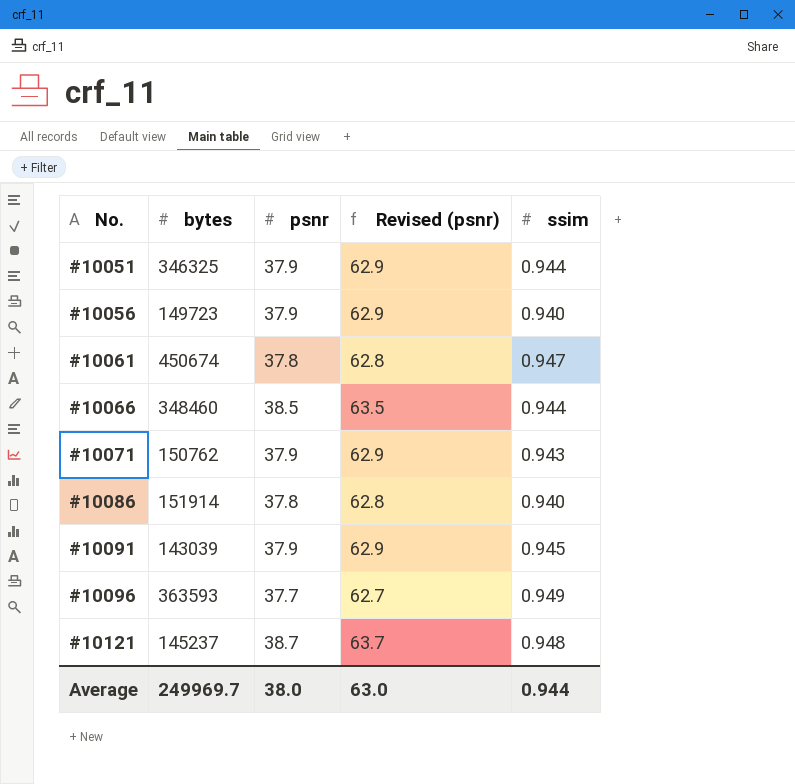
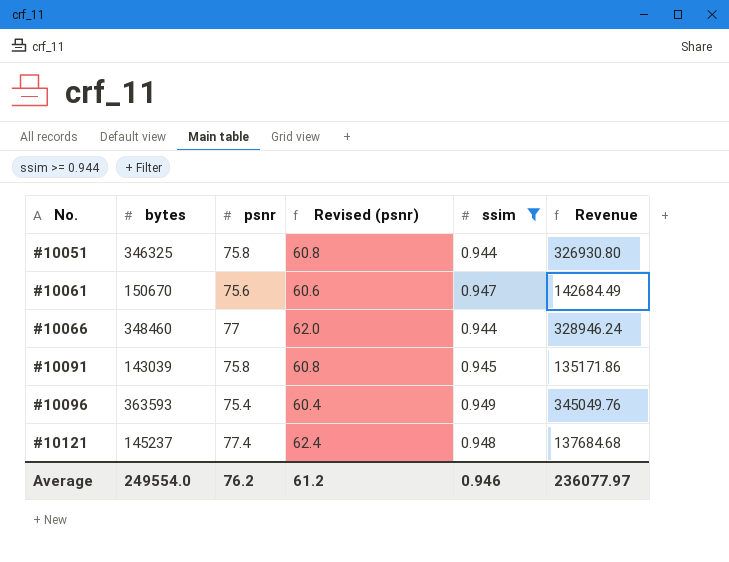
filter: none -> ssim >= 0.944
column Revised (psnr) | formula: [psnr] + 25 -> [psnr] - 15
column Revenue | formula: none -> [bytes] * [ssim]
#10051 | psnr: 37.9 -> 75.8
#10061 | bytes: 450674 -> 150670
#10061 | psnr: 37.8 -> 75.6
#10066 | psnr: 38.5 -> 77
#10091 | psnr: 37.9 -> 75.8
#10096 | psnr: 37.7 -> 75.4
#10121 | psnr: 38.7 -> 77.4
Average | bytes: 249969.7 -> 249554.0
Average | psnr: 38.0 -> 76.2
Average | Revised (psnr): 63.0 -> 61.2
Average | ssim: 0.944 -> 0.946

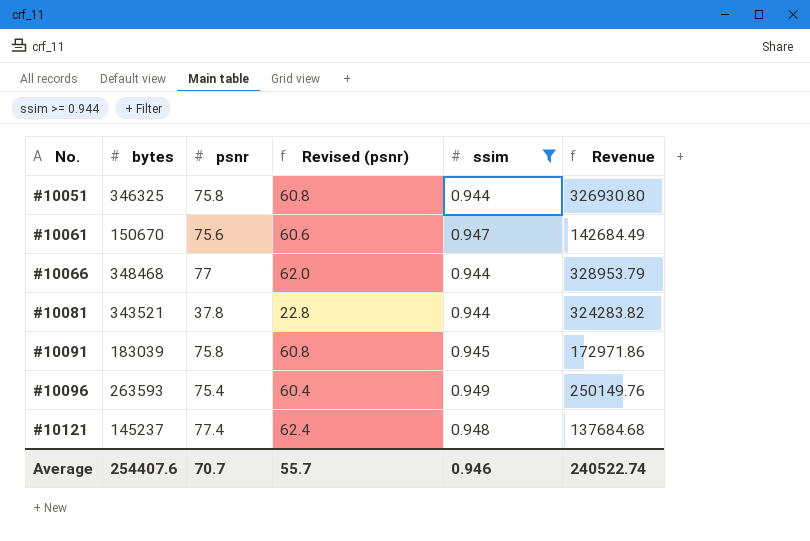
#10066 | bytes: 348460 -> 348468
#10066 | Revenue: 328946.24 -> 328953.79
row #10081: none -> 343521 | 37.8 | 22.8 | 0.944 | 324283.82
#10091 | bytes: 143039 -> 183039
#10091 | Revenue: 135171.86 -> 172971.86
#10096 | bytes: 363593 -> 263593
#10096 | Revenue: 345049.76 -> 250149.76
Average | bytes: 249554.0 -> 254407.6
Average | psnr: 76.2 -> 70.7
Average | Revised (psnr): 61.2 -> 55.7
Average | Revenue: 236077.97 -> 240522.74

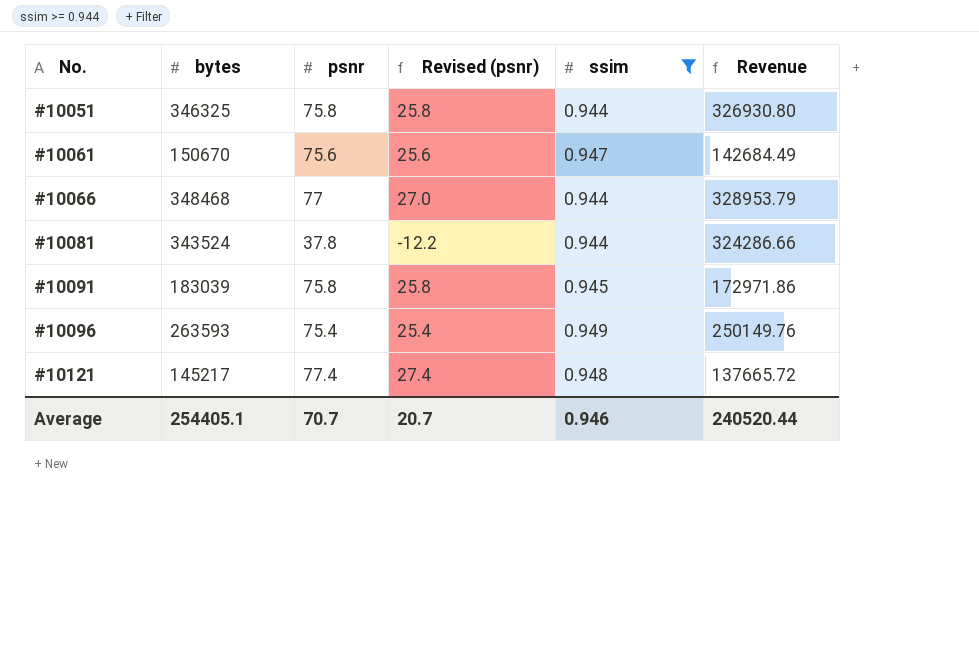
column Revised (psnr) | formula: [psnr] - 15 -> [psnr] - 50
#10081 | bytes: 343521 -> 343524
#10081 | Revenue: 324283.82 -> 324286.66
#10121 | bytes: 145237 -> 145217
#10121 | Revenue: 137684.68 -> 137665.72
Average | bytes: 254407.6 -> 254405.1
Average | Revised (psnr): 55.7 -> 20.7
Average | Revenue: 240522.74 -> 240520.44

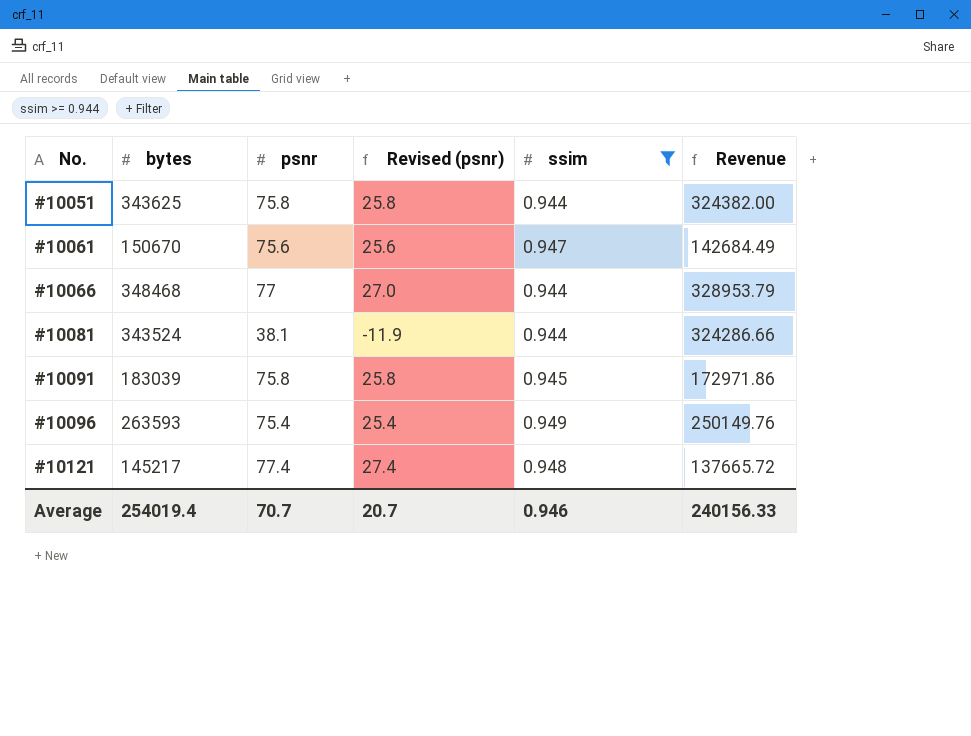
#10051 | bytes: 346325 -> 343625
#10051 | Revenue: 326930.80 -> 324382.00
#10081 | psnr: 37.8 -> 38.1
#10081 | Revised (psnr): -12.2 -> -11.9
Average | bytes: 254405.1 -> 254019.4
Average | Revenue: 240520.44 -> 240156.33

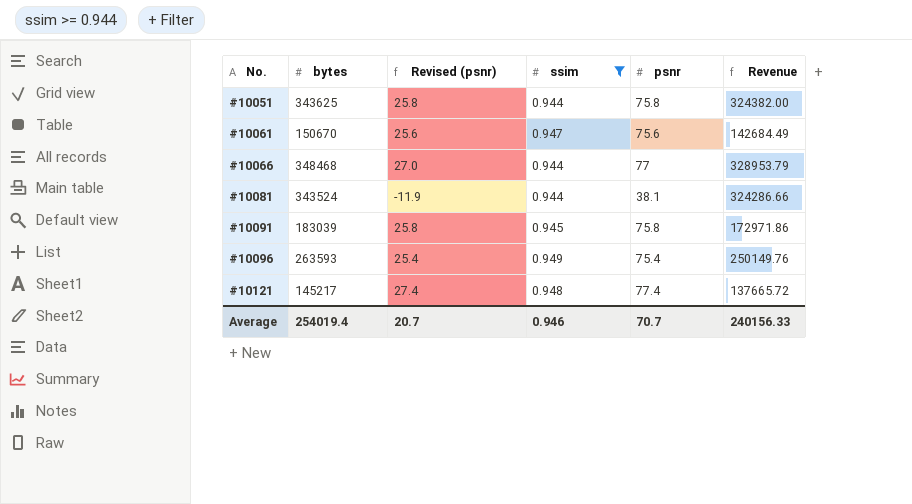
column psnr | position: 3 -> 5

